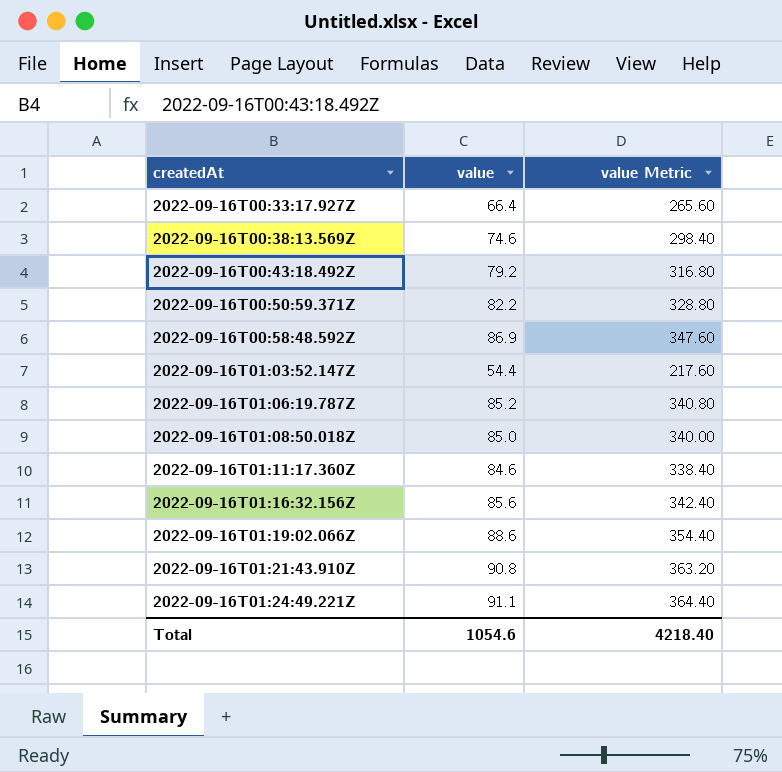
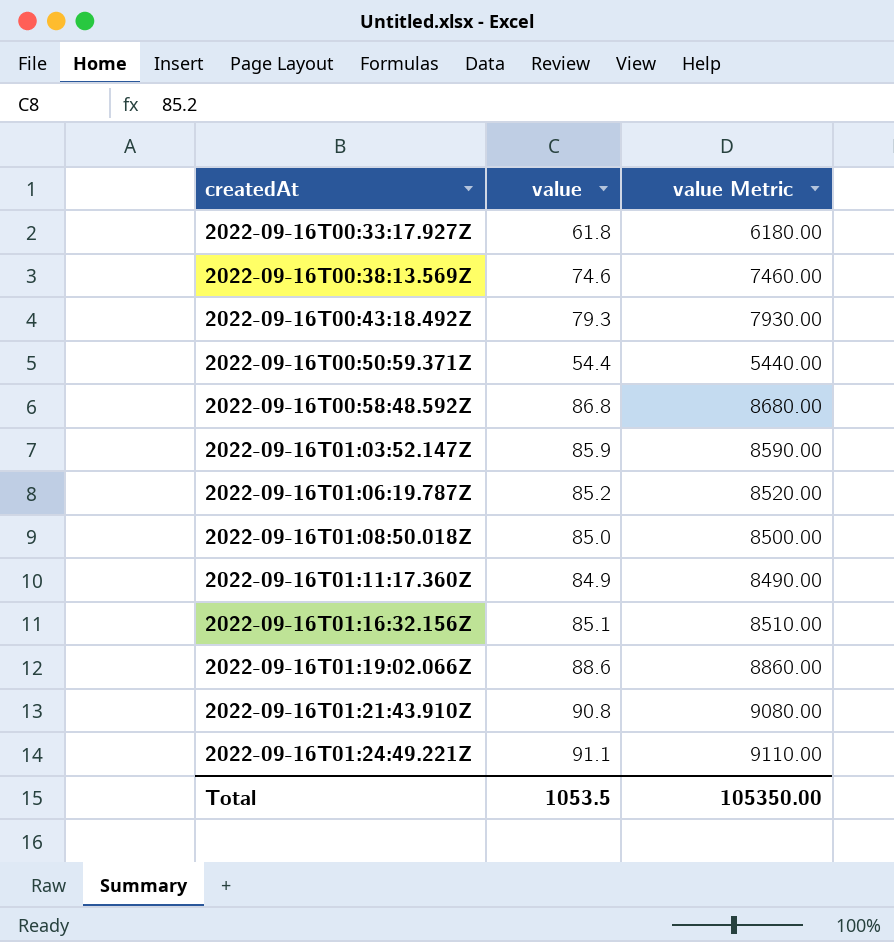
column value Metric | formula: [value] * 4 -> [value] * 100
2022-09-16T00:33:17.927Z | value: 66.4 -> 61.8
2022-09-16T00:43:18.492Z | value: 79.2 -> 79.3
2022-09-16T00:50:59.371Z | value: 82.2 -> 54.4
2022-09-16T00:58:48.592Z | value: 86.9 -> 86.8
2022-09-16T01:03:52.147Z | value: 54.4 -> 85.9
2022-09-16T01:11:17.360Z | value: 84.6 -> 84.9
2022-09-16T01:16:32.156Z | value: 85.6 -> 85.1
Total | value: 1054.6 -> 1053.5
Total | value Metric: 4218.40 -> 105350.00

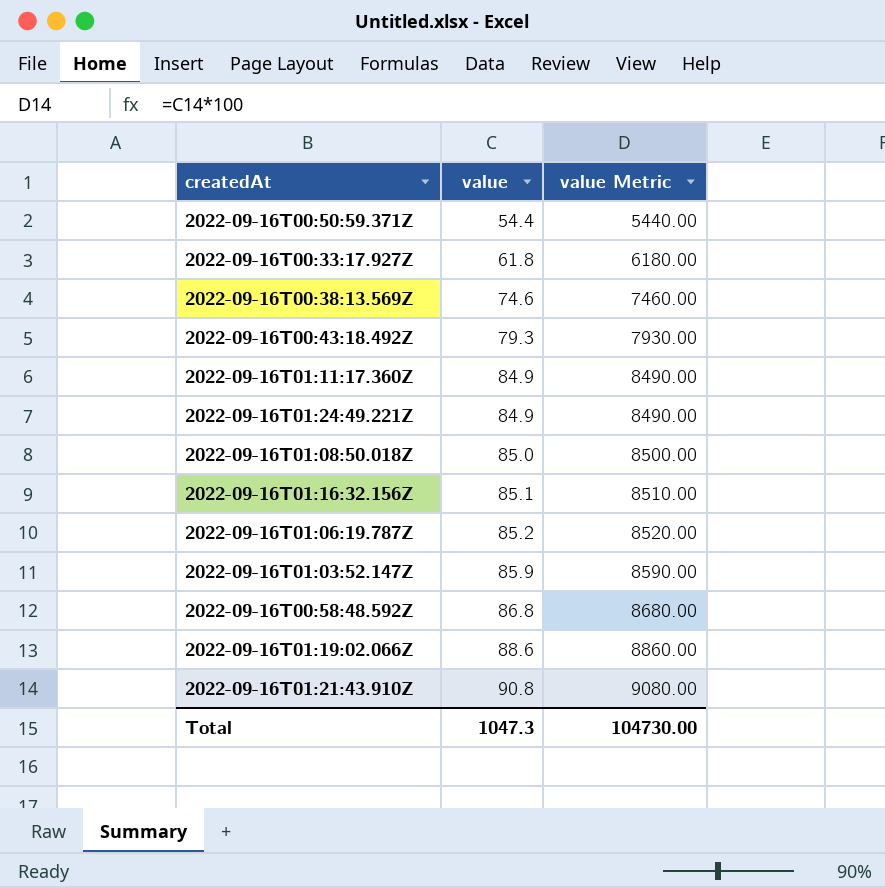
row order: createdAt ascending -> value ascending
2022-09-16T01:24:49.221Z | value: 91.1 -> 84.9
2022-09-16T01:24:49.221Z | value Metric: 9110.00 -> 8490.00
Total | value: 1053.5 -> 1047.3
Total | value Metric: 105350.00 -> 104730.00

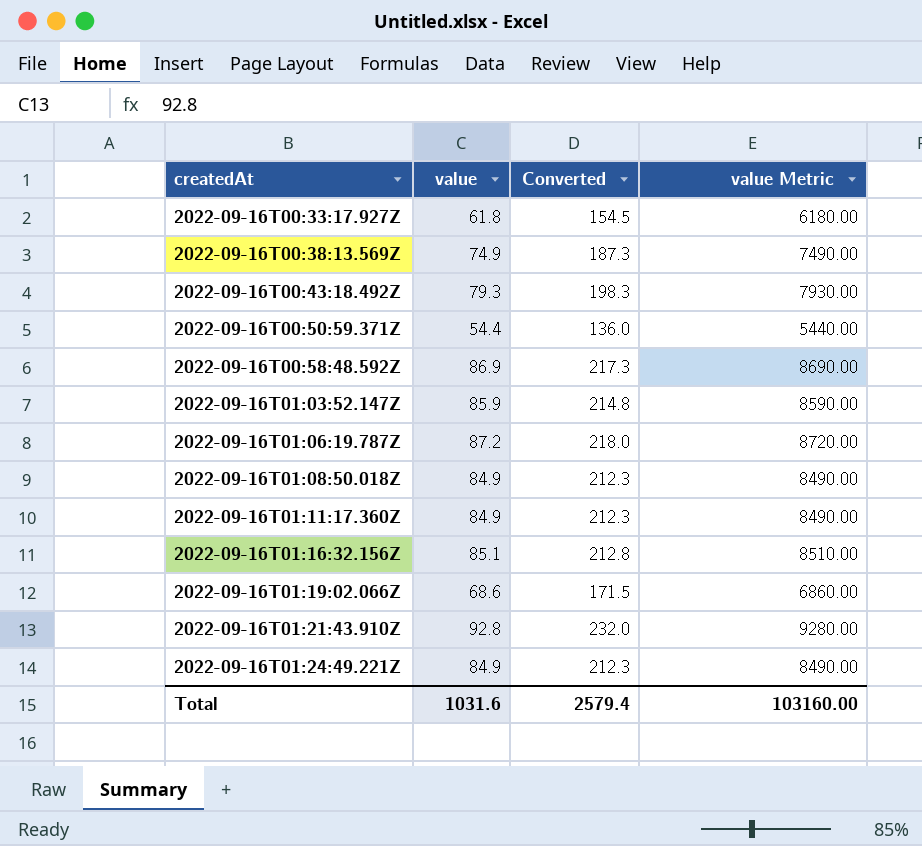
row order: value ascending -> createdAt ascending
column Converted | formula: none -> [value] * 2.5
2022-09-16T00:38:13.569Z | value: 74.6 -> 74.9
2022-09-16T00:38:13.569Z | value Metric: 7460.00 -> 7490.00
2022-09-16T00:58:48.592Z | value: 86.8 -> 86.9
2022-09-16T00:58:48.592Z | value Metric: 8680.00 -> 8690.00
2022-09-16T01:06:19.787Z | value: 85.2 -> 87.2
2022-09-16T01:06:19.787Z | value Metric: 8520.00 -> 8720.00
2022-09-16T01:08:50.018Z | value: 85.0 -> 84.9
2022-09-16T01:08:50.018Z | value Metric: 8500.00 -> 8490.00
2022-09-16T01:19:02.066Z | value: 88.6 -> 68.6
2022-09-16T01:19:02.066Z | value Metric: 8860.00 -> 6860.00
2022-09-16T01:21:43.910Z | value: 90.8 -> 92.8
2022-09-16T01:21:43.910Z | value Metric: 9080.00 -> 9280.00
Total | value: 1047.3 -> 1031.6
Total | value Metric: 104730.00 -> 103160.00

